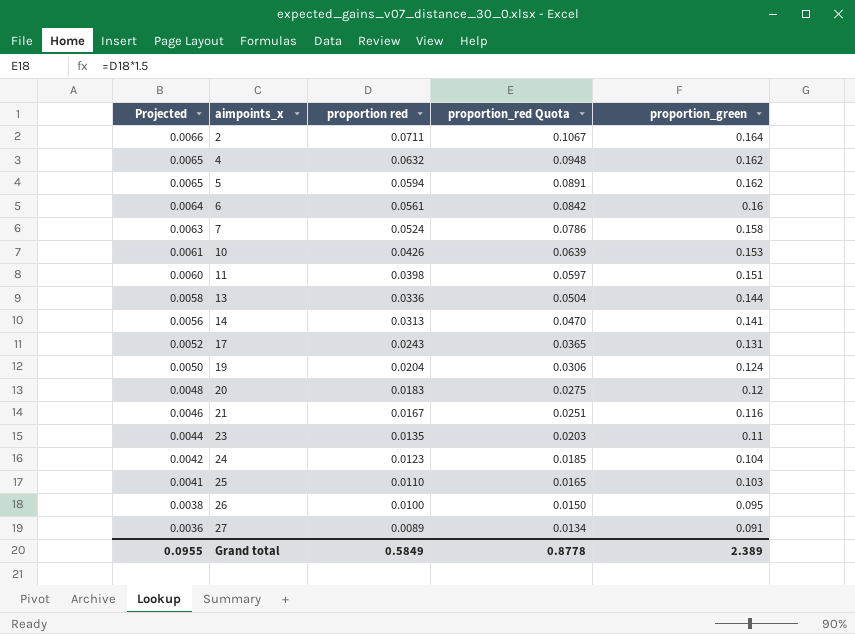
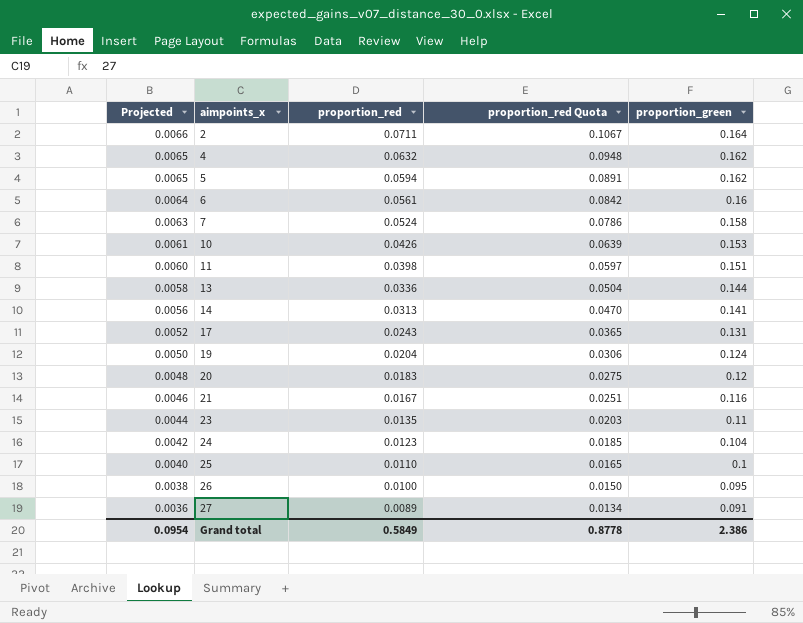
column name: proportion red -> proportion_red
25 | Projected: 0.0041 -> 0.0040
25 | proportion_green: 0.103 -> 0.1
Grand total | Projected: 0.0955 -> 0.0954
Grand total | proportion_green: 2.389 -> 2.386

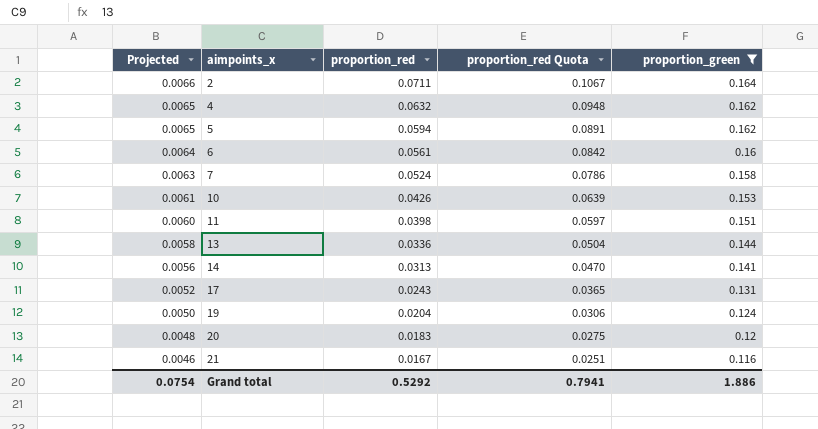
filter: none -> proportion_green >= 0.116
Grand total | Projected: 0.0954 -> 0.0754
Grand total | proportion_red: 0.5849 -> 0.5292
Grand total | proportion_red Quota: 0.8778 -> 0.7941
Grand total | proportion_green: 2.386 -> 1.886

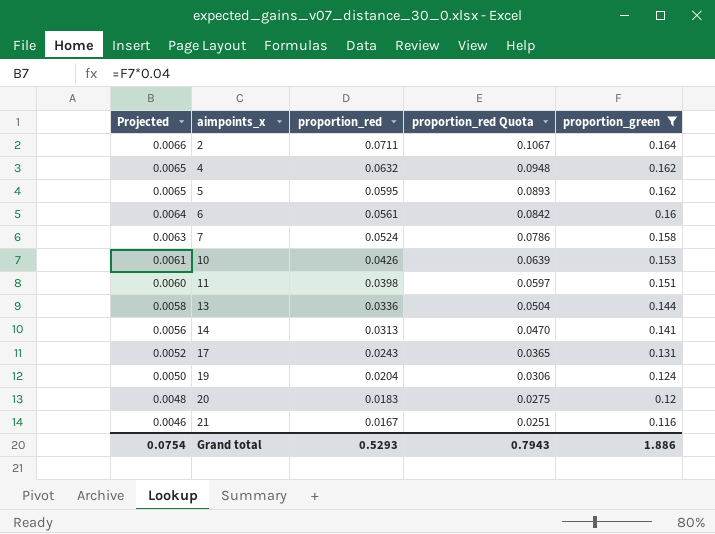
5 | proportion_red: 0.0594 -> 0.0595
5 | proportion_red Quota: 0.0891 -> 0.0893
Grand total | proportion_red: 0.5292 -> 0.5293
Grand total | proportion_red Quota: 0.7941 -> 0.7943

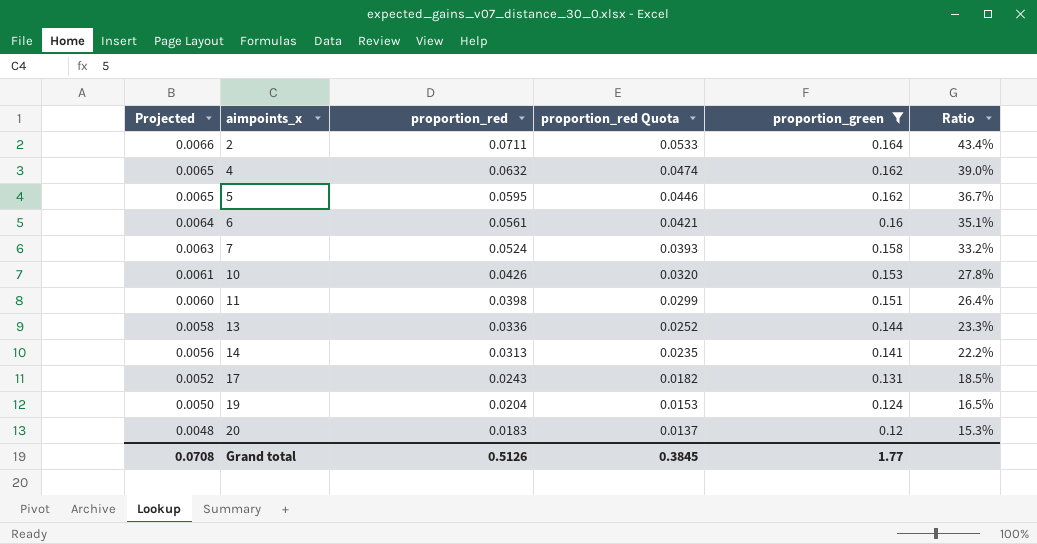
column proportion_red Quota | formula: [proportion_red] * 1.5 -> [proportion_red] * 0.75
column Ratio | formula: none -> [proportion_red] / [proportion_green]
row 21: 0.0046 | 0.0167 | 0.0251 | 0.116 -> none
Grand total | Projected: 0.0754 -> 0.0708
Grand total | proportion_red: 0.5293 -> 0.5126
Grand total | proportion_red Quota: 0.7943 -> 0.3845
Grand total | proportion_green: 1.886 -> 1.77

